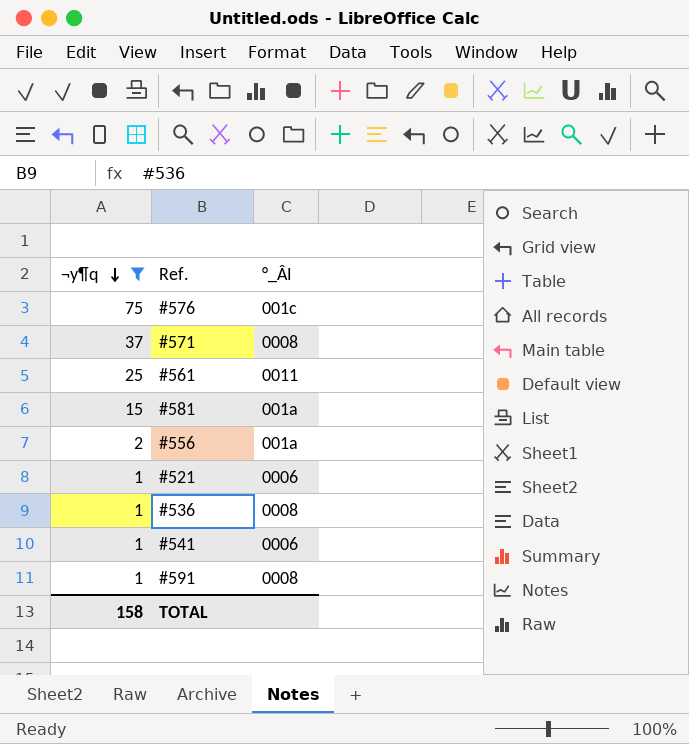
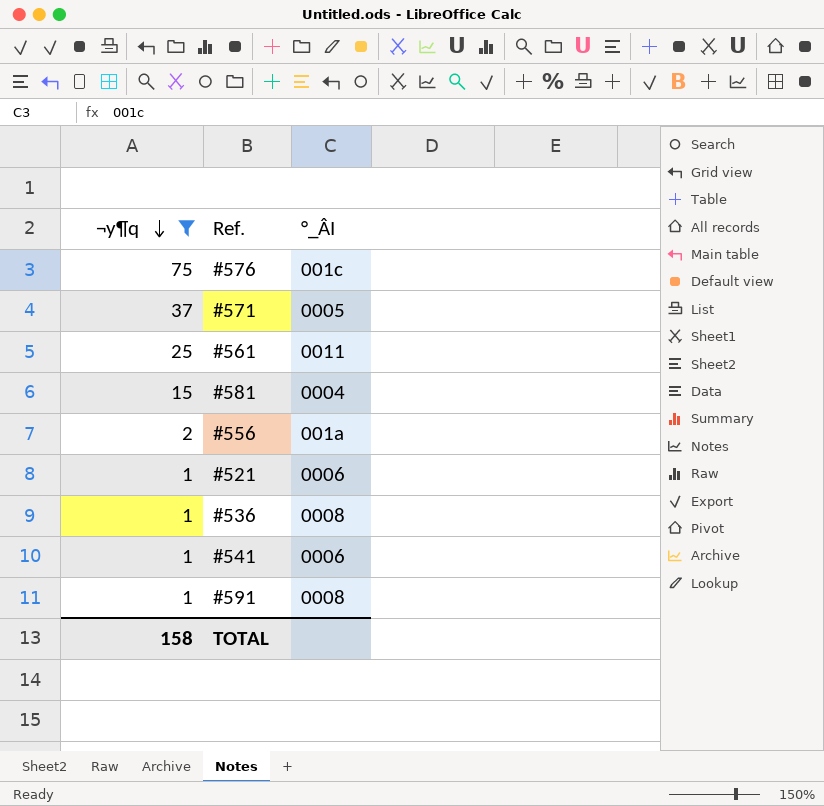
#571 | °_ÂI: 0008 -> 0005
#581 | °_ÂI: 001a -> 0004

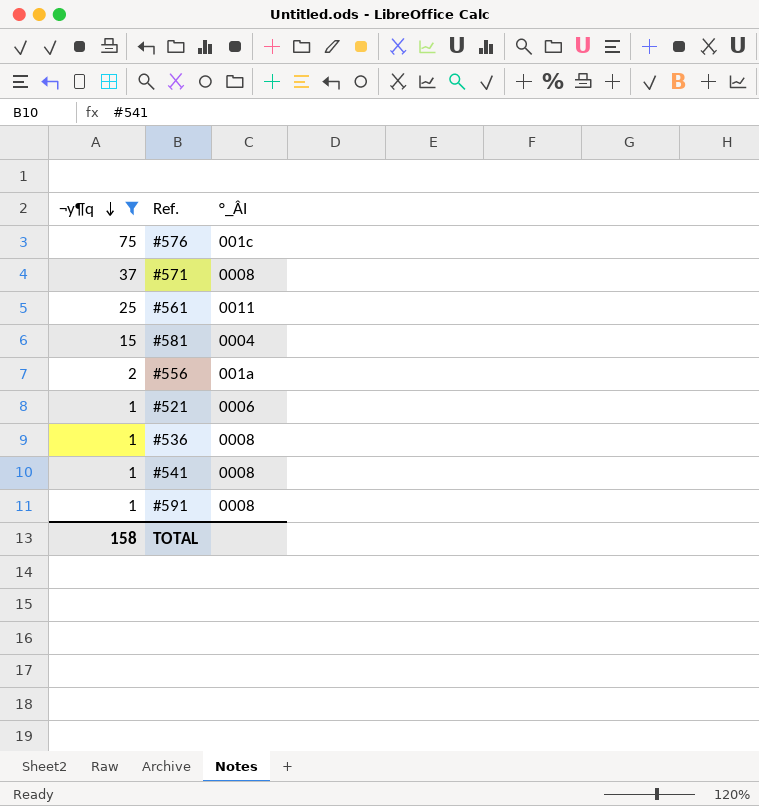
#571 | °_ÂI: 0005 -> 0008
#541 | °_ÂI: 0006 -> 0008

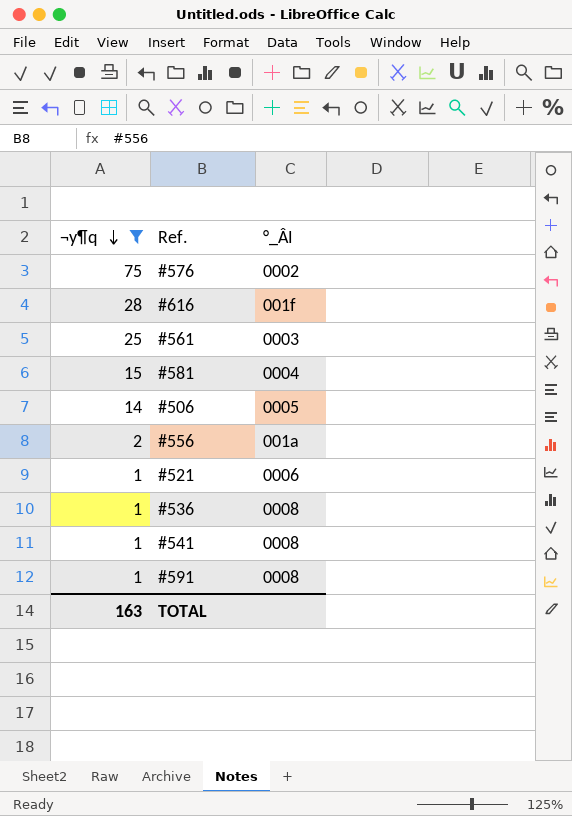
row #571: 37 | 0008 -> none
#576 | °_ÂI: 001c -> 0002
row #616: none -> 28 | 001f
#561 | °_ÂI: 0011 -> 0003
row #506: none -> 14 | 0005
TOTAL | ¬y¶q: 158 -> 163

